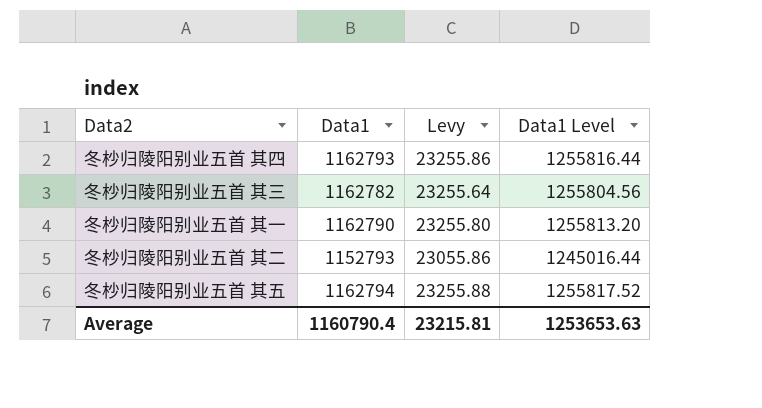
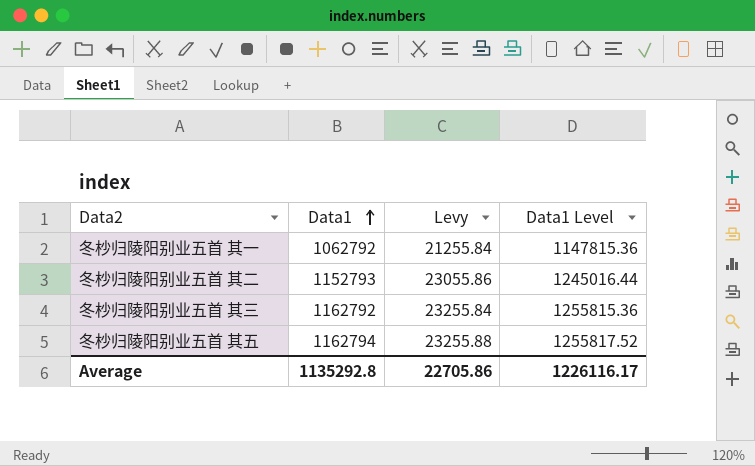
row order: none -> Data1 ascending
row 冬杪归陵阳别业五首 其四: 1162793 | 23255.86 | 1255816.44 -> none
冬杪归陵阳别业五首 其一 | Data1: 1162790 -> 1062792
冬杪归陵阳别业五首 其一 | Levy: 23255.80 -> 21255.84
冬杪归陵阳别业五首 其一 | Data1 Level: 1255813.20 -> 1147815.36
冬杪归陵阳别业五首 其三 | Data1: 1162782 -> 1162792
冬杪归陵阳别业五首 其三 | Levy: 23255.64 -> 23255.84
冬杪归陵阳别业五首 其三 | Data1 Level: 1255804.56 -> 1255815.36
Average | Data1: 1160790.4 -> 1135292.8
Average | Levy: 23215.81 -> 22705.86
Average | Data1 Level: 1253653.63 -> 1226116.17

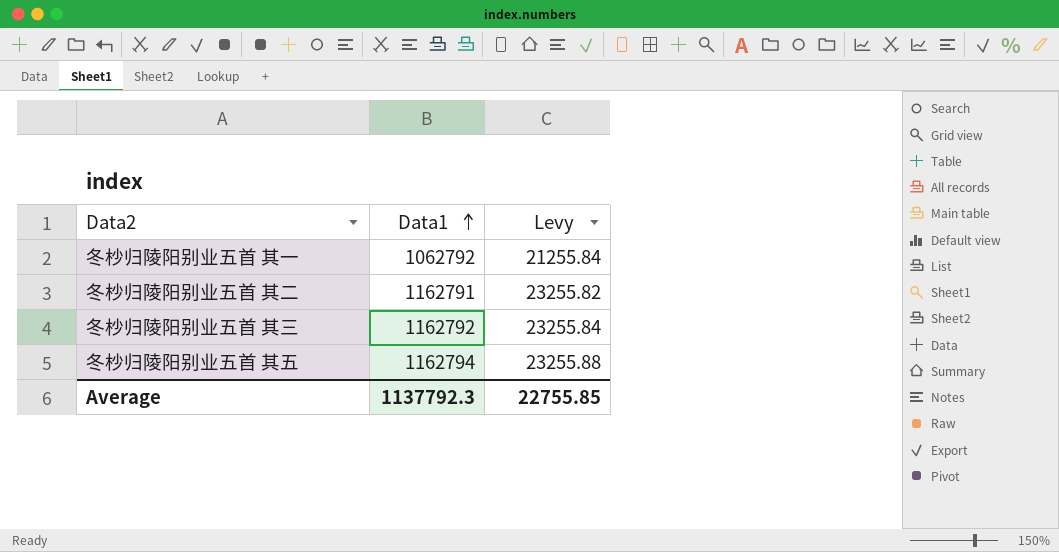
column Data1 Level | formula: [Data1] * 1.08 -> none
冬杪归陵阳别业五首 其二 | Data1: 1152793 -> 1162791
冬杪归陵阳别业五首 其二 | Levy: 23055.86 -> 23255.82
Average | Data1: 1135292.8 -> 1137792.3
Average | Levy: 22705.86 -> 22755.85

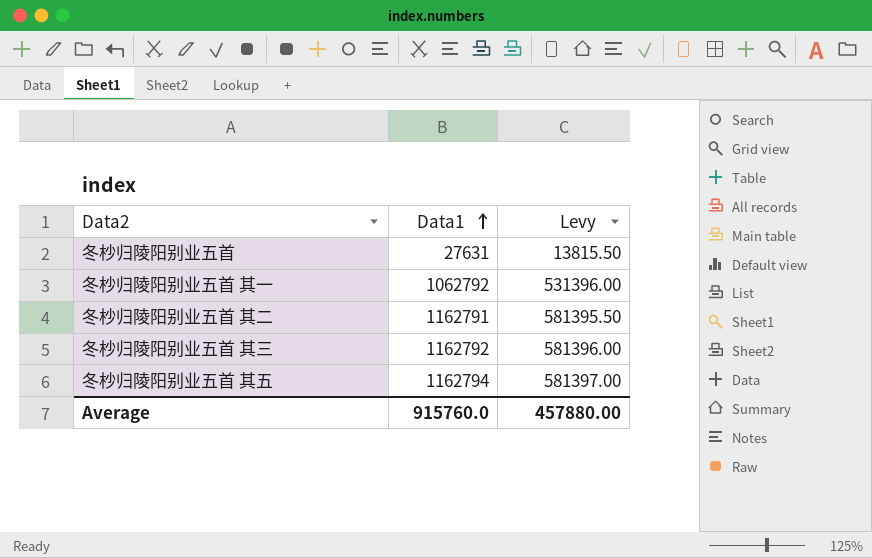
column Levy | formula: [Data1] * 0.02 -> [Data1] * 0.5
row 冬杪归陵阳别业五首: none -> 27631 | 13815.50
Average | Data1: 1137792.3 -> 915760.0
Average | Levy: 22755.85 -> 457880.00

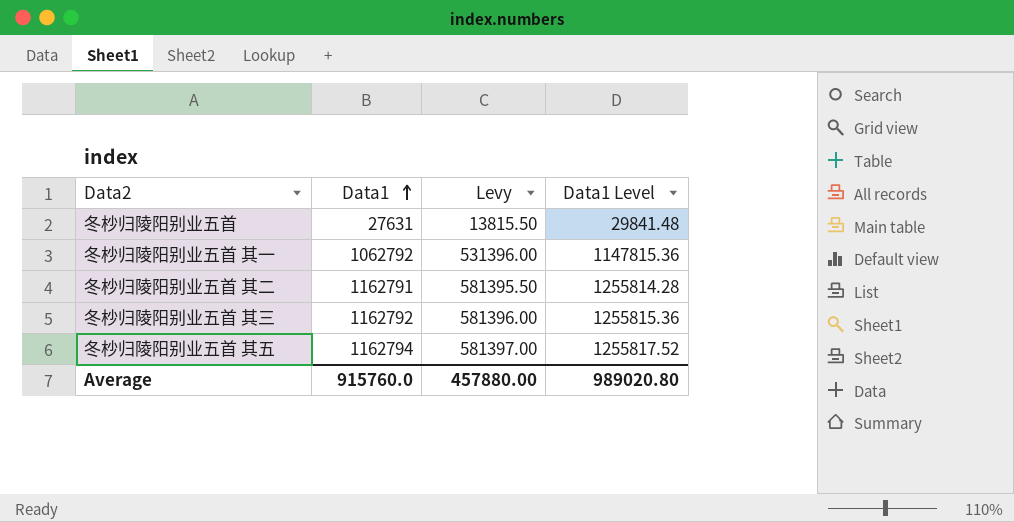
column Data1 Level | formula: none -> [Data1] * 1.08

